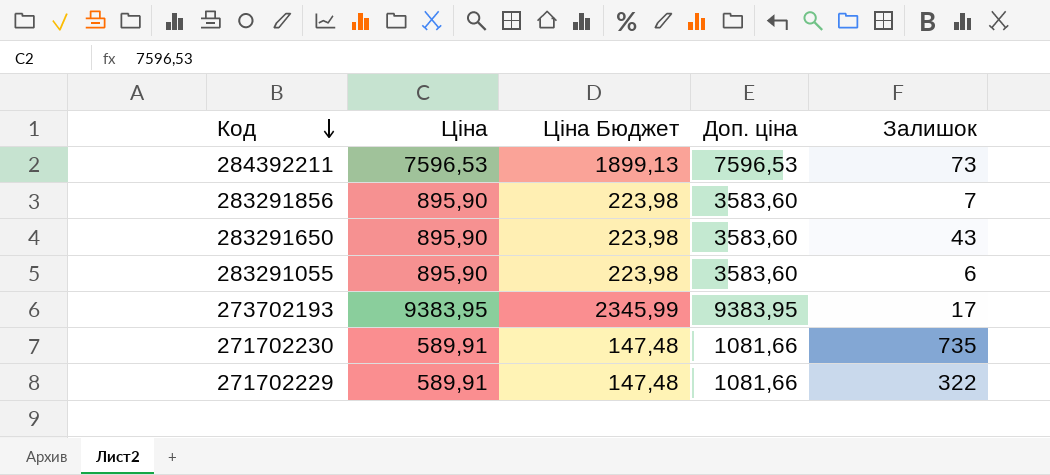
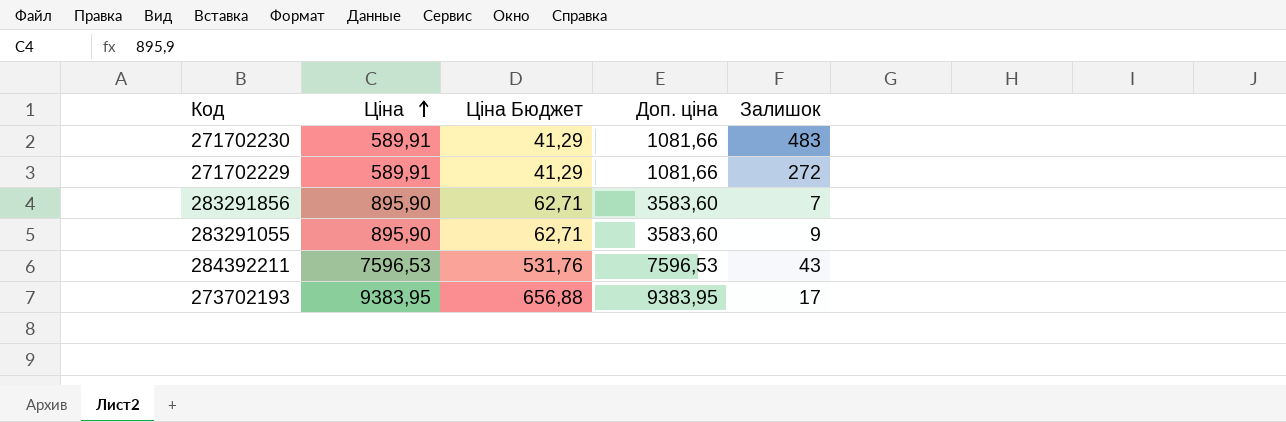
row order: Код descending -> Ціна ascending
column Ціна Бюджет | formula: [Ціна] * 0,25 -> [Ціна] * 0,07
row 283291650: 895,90 | 223,98 | 3583,60 | 43 -> none
271702230 | Залишок: 735 -> 483
271702229 | Залишок: 322 -> 272
283291055 | Залишок: 6 -> 9
284392211 | Залишок: 73 -> 43

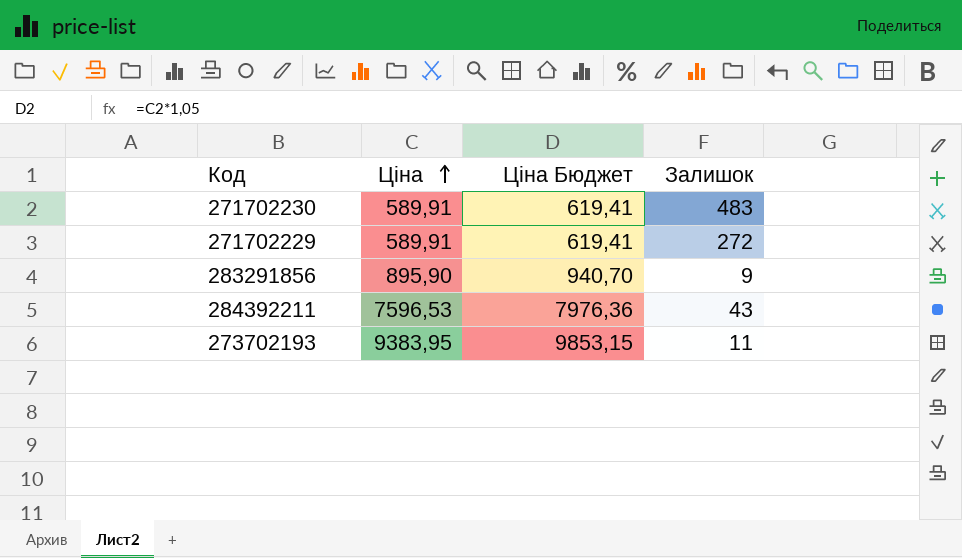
column Доп. ціна | position: 4 -> none
column Ціна Бюджет | formula: [Ціна] * 0,07 -> [Ціна] * 1,05
row 283291055: 895,90 | 62,71 | 3583,60 | 9 -> none
283291856 | Залишок: 7 -> 9
273702193 | Залишок: 17 -> 11

